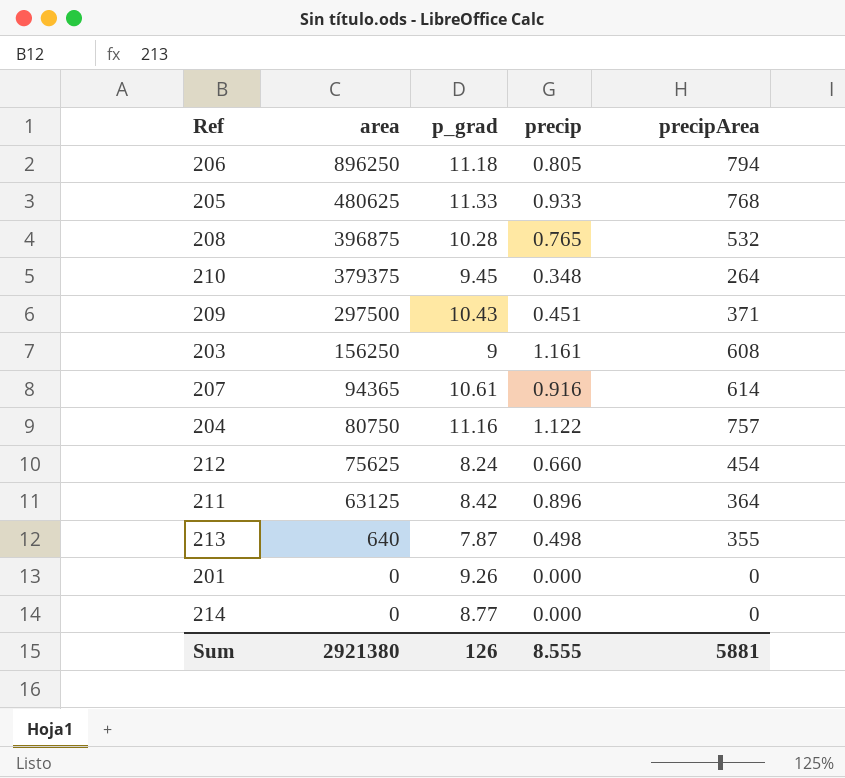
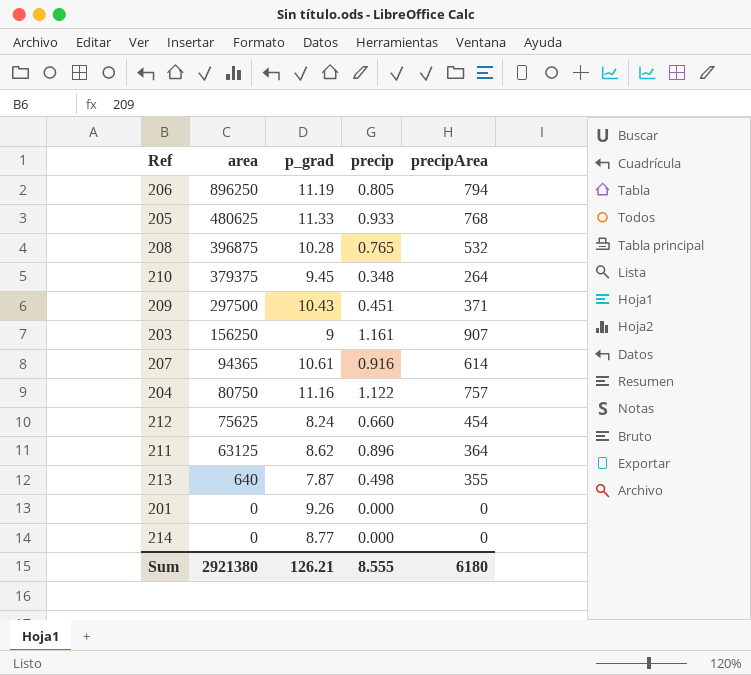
206 | p_grad: 11.18 -> 11.19
203 | precipArea: 608 -> 907
211 | p_grad: 8.42 -> 8.62
Sum | p_grad: 126 -> 126.21
Sum | precipArea: 5881 -> 6180

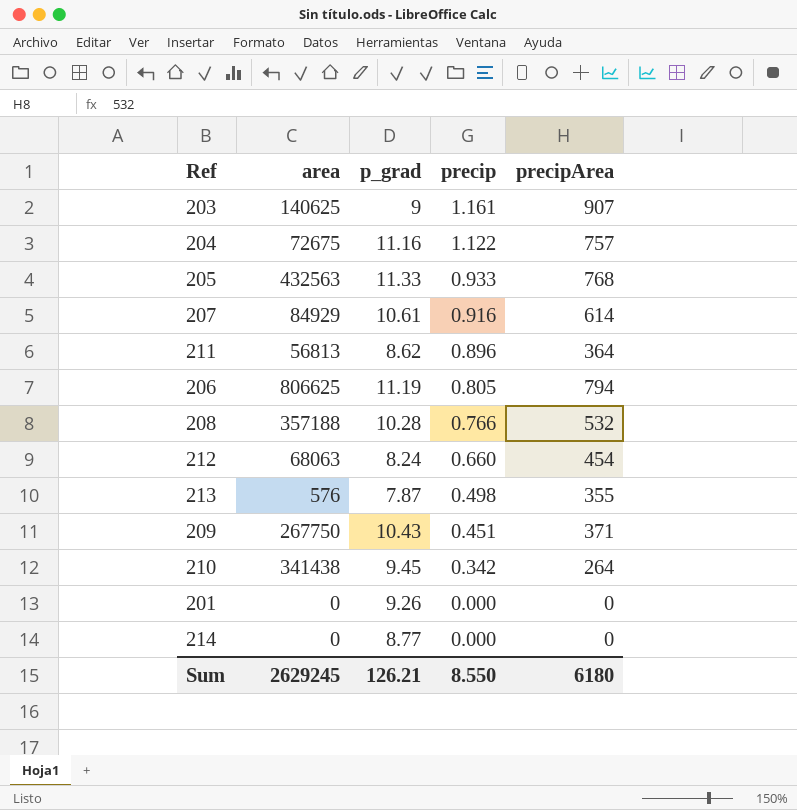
row order: area descending -> precip descending
203 | area: 156250 -> 140625
204 | area: 80750 -> 72675
205 | area: 480625 -> 432563
207 | area: 94365 -> 84929
211 | area: 63125 -> 56813
206 | area: 896250 -> 806625
208 | area: 396875 -> 357188
208 | precip: 0.765 -> 0.766
212 | area: 75625 -> 68063
213 | area: 640 -> 576
209 | area: 297500 -> 267750
210 | area: 379375 -> 341438
210 | precip: 0.348 -> 0.342
Sum | area: 2921380 -> 2629245
Sum | precip: 8.555 -> 8.550

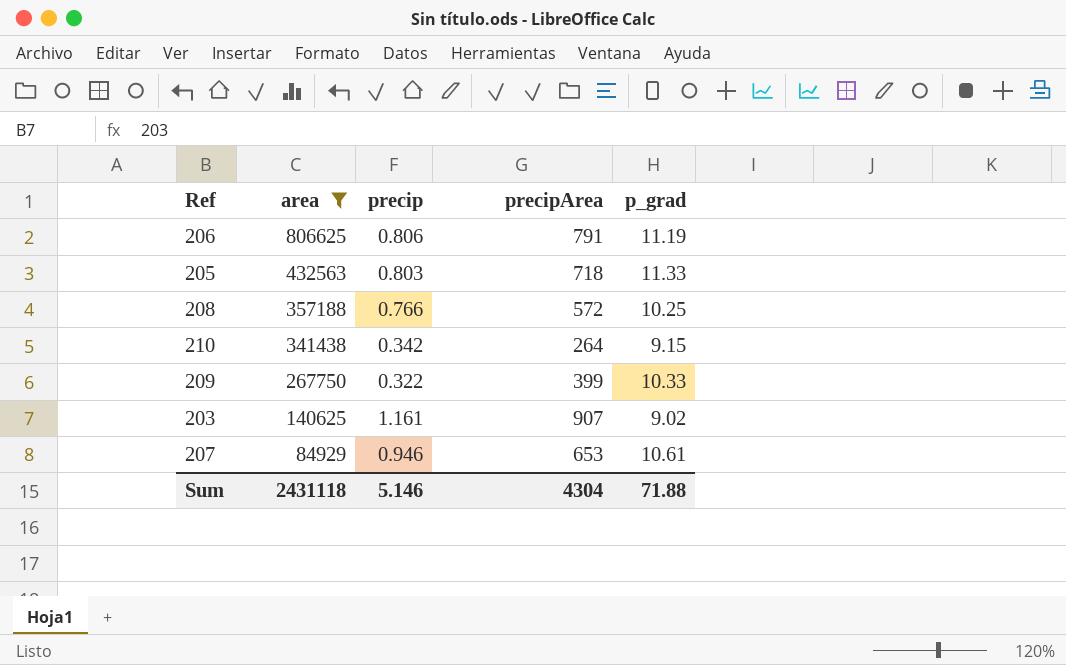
filter: none -> area >= 84929
row order: precip descending -> area descending
column p_grad | position: 3 -> 5
206 | precip: 0.805 -> 0.806
206 | precipArea: 794 -> 791
205 | precip: 0.933 -> 0.803
205 | precipArea: 768 -> 718
208 | precipArea: 532 -> 572
208 | p_grad: 10.28 -> 10.25
210 | p_grad: 9.45 -> 9.15
209 | precip: 0.451 -> 0.322
209 | precipArea: 371 -> 399
209 | p_grad: 10.43 -> 10.33
203 | p_grad: 9 -> 9.02
207 | precip: 0.916 -> 0.946
207 | precipArea: 614 -> 653
Sum | area: 2629245 -> 2431118
Sum | precip: 8.550 -> 5.146
Sum | precipArea: 6180 -> 4304
Sum | p_grad: 126.21 -> 71.88

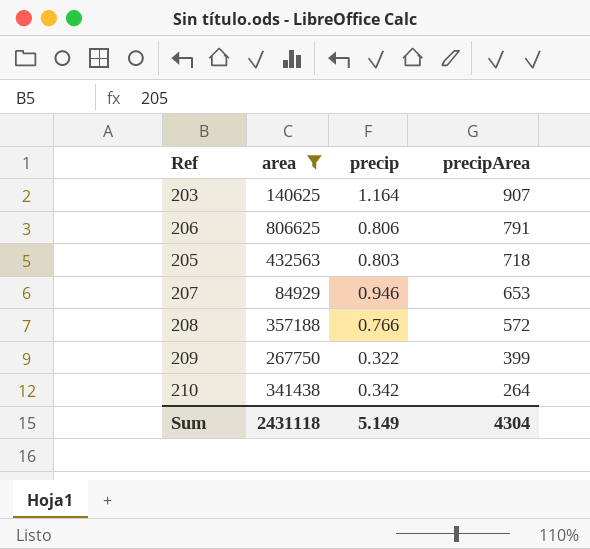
row order: area descending -> precipArea descending
column p_grad | position: 5 -> none
203 | precip: 1.161 -> 1.164
Sum | precip: 5.146 -> 5.149

